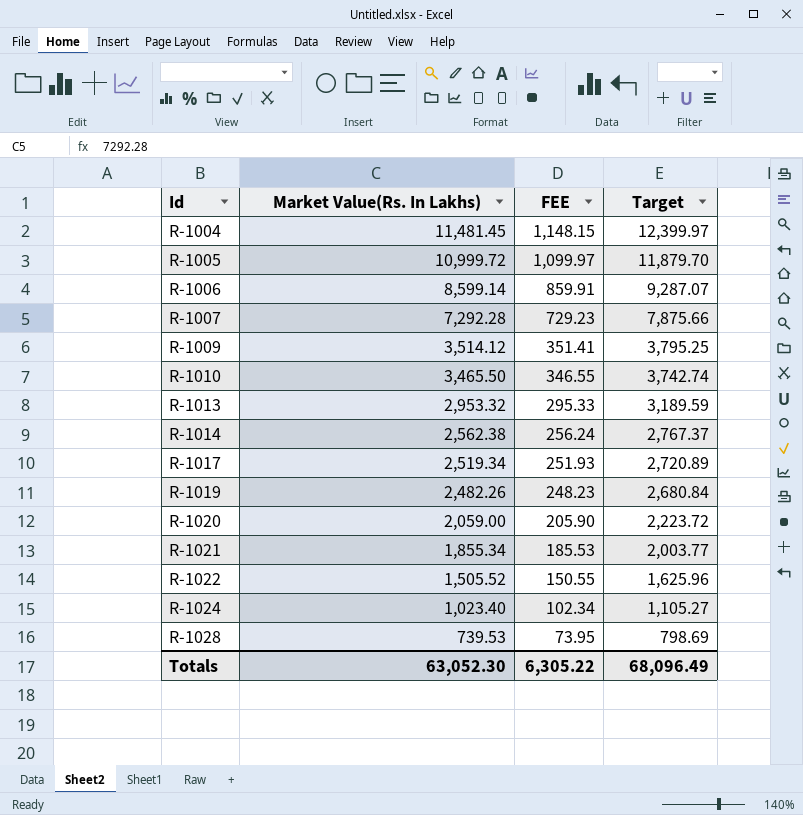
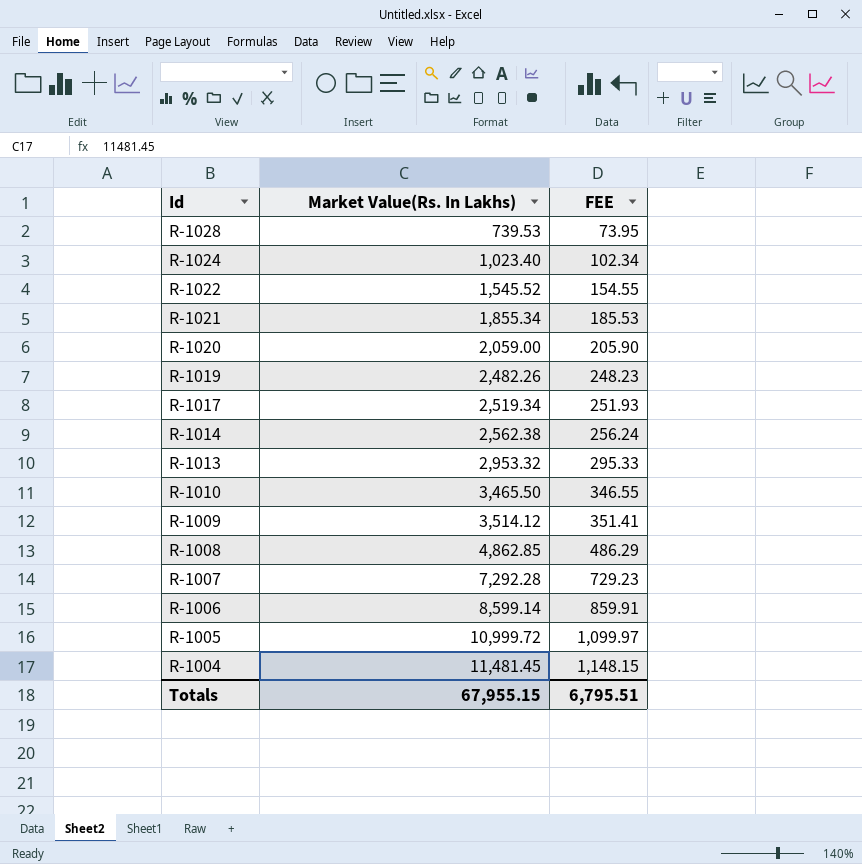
row order: Id ascending -> Id descending
column Target | formula: [Market Value(Rs. In Lakhs)] * 1.08 -> none
R-1022 | Market Value(Rs. In Lakhs): 1,505.52 -> 1,545.52
R-1022 | FEE: 150.55 -> 154.55
row R-1008: none -> 4,862.85 | 486.29
Totals | Market Value(Rs. In Lakhs): 63,052.30 -> 67,955.15
Totals | FEE: 6,305.22 -> 6,795.51

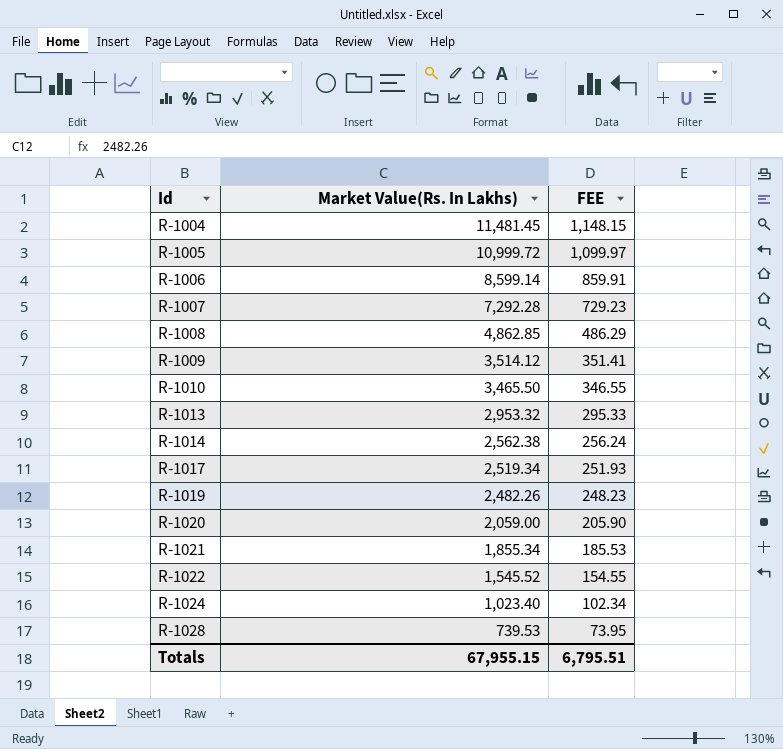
row order: Id descending -> Id ascending

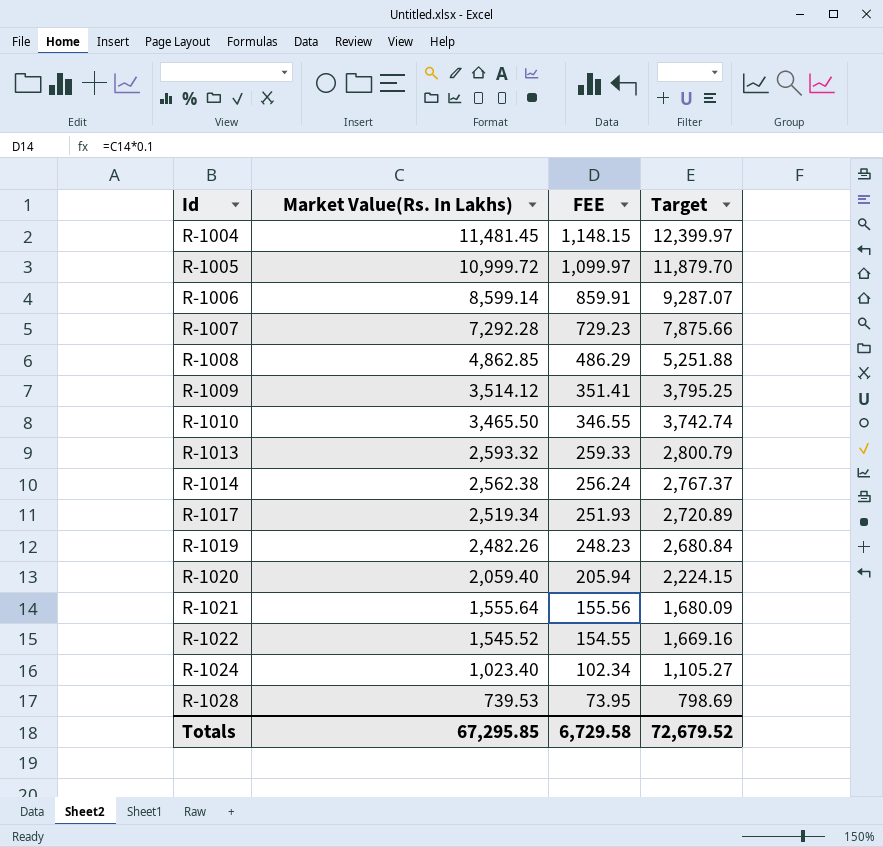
column Target | formula: none -> [Market Value(Rs. In Lakhs)] * 1.08
R-1013 | Market Value(Rs. In Lakhs): 2,953.32 -> 2,593.32
R-1013 | FEE: 295.33 -> 259.33
R-1020 | Market Value(Rs. In Lakhs): 2,059.00 -> 2,059.40
R-1020 | FEE: 205.90 -> 205.94
R-1021 | Market Value(Rs. In Lakhs): 1,855.34 -> 1,555.64
R-1021 | FEE: 185.53 -> 155.56
Totals | Market Value(Rs. In Lakhs): 67,955.15 -> 67,295.85
Totals | FEE: 6,795.51 -> 6,729.58

